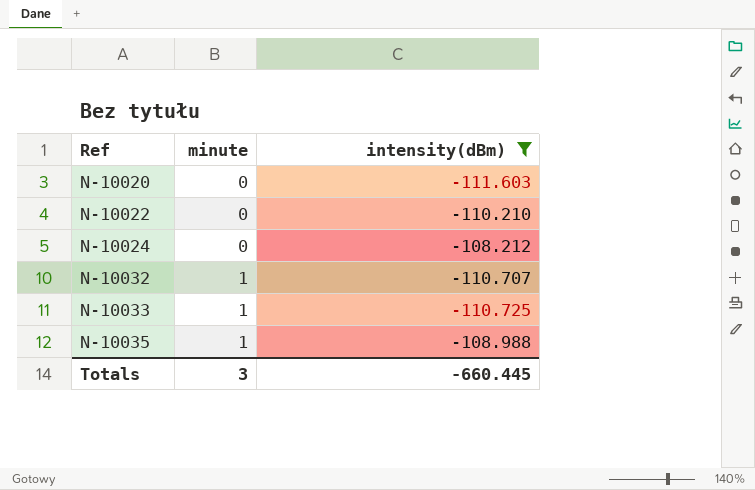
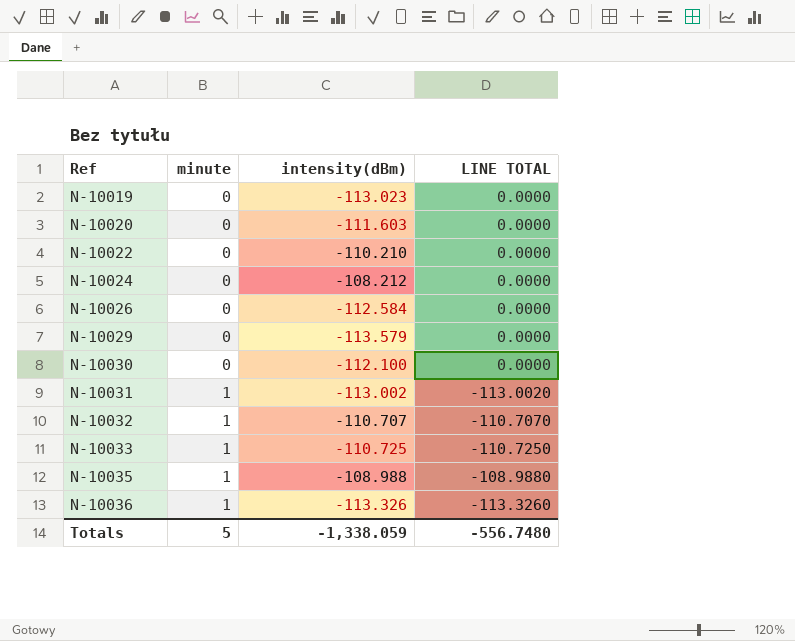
filter: intensity(dBm) >= -111.603 -> none
column LINE TOTAL | formula: none -> [minute] * [intensity(dBm)]
Totals | minute: 3 -> 5
Totals | intensity(dBm): -660.445 -> -1,338.059

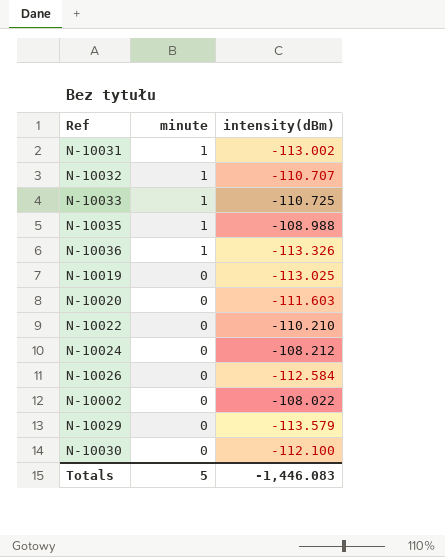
row order: Ref ascending -> minute descending
column LINE TOTAL | formula: [minute] * [intensity(dBm)] -> none
N-10019 | intensity(dBm): -113.023 -> -113.025
row N-10002: none -> 0 | -108.022
Totals | intensity(dBm): -1,338.059 -> -1,446.083

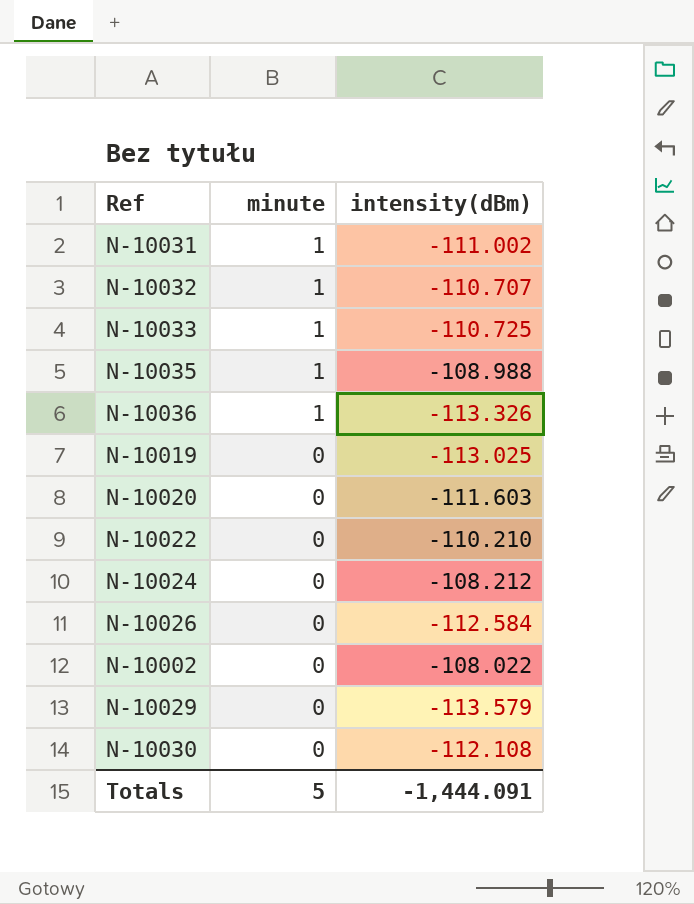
N-10031 | intensity(dBm): -113.002 -> -111.002
N-10030 | intensity(dBm): -112.100 -> -112.108
Totals | intensity(dBm): -1,446.083 -> -1,444.091

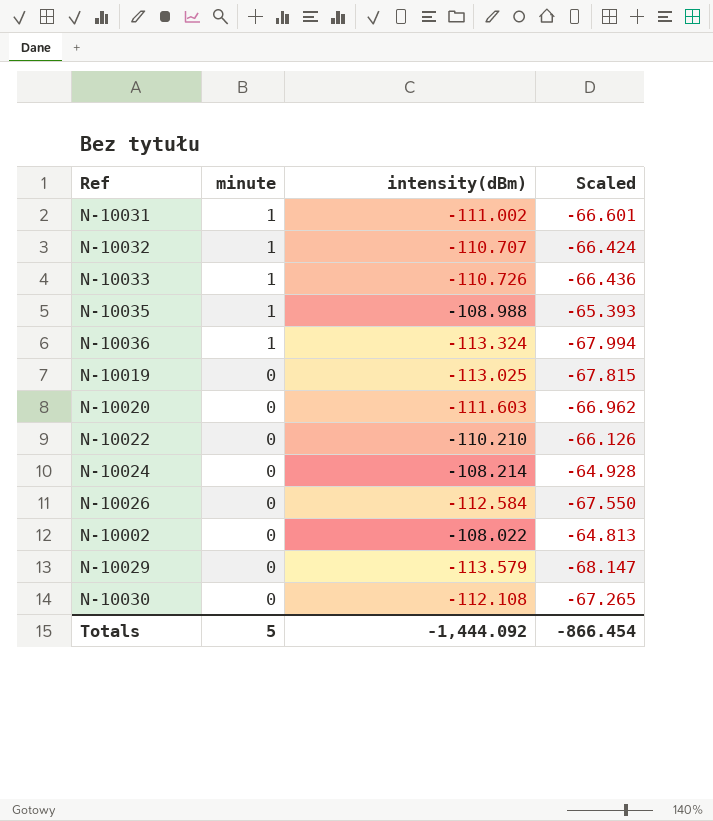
column Scaled | formula: none -> [intensity(dBm)] * 0.6
N-10033 | intensity(dBm): -110.725 -> -110.726
N-10036 | intensity(dBm): -113.326 -> -113.324
N-10024 | intensity(dBm): -108.212 -> -108.214
Totals | intensity(dBm): -1,444.091 -> -1,444.092

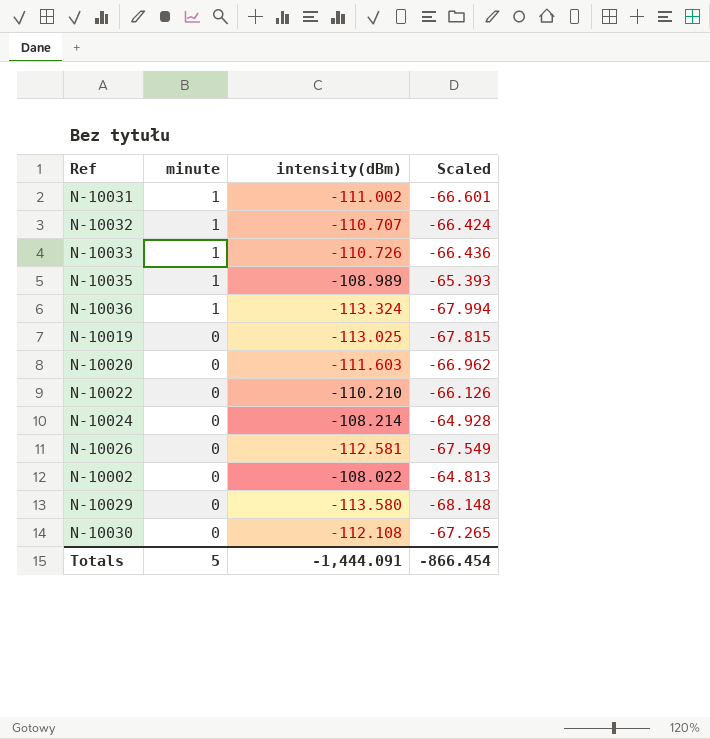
N-10035 | intensity(dBm): -108.988 -> -108.989
N-10026 | intensity(dBm): -112.584 -> -112.581
N-10026 | Scaled: -67.550 -> -67.549
N-10029 | intensity(dBm): -113.579 -> -113.580
N-10029 | Scaled: -68.147 -> -68.148
Totals | intensity(dBm): -1,444.092 -> -1,444.091

